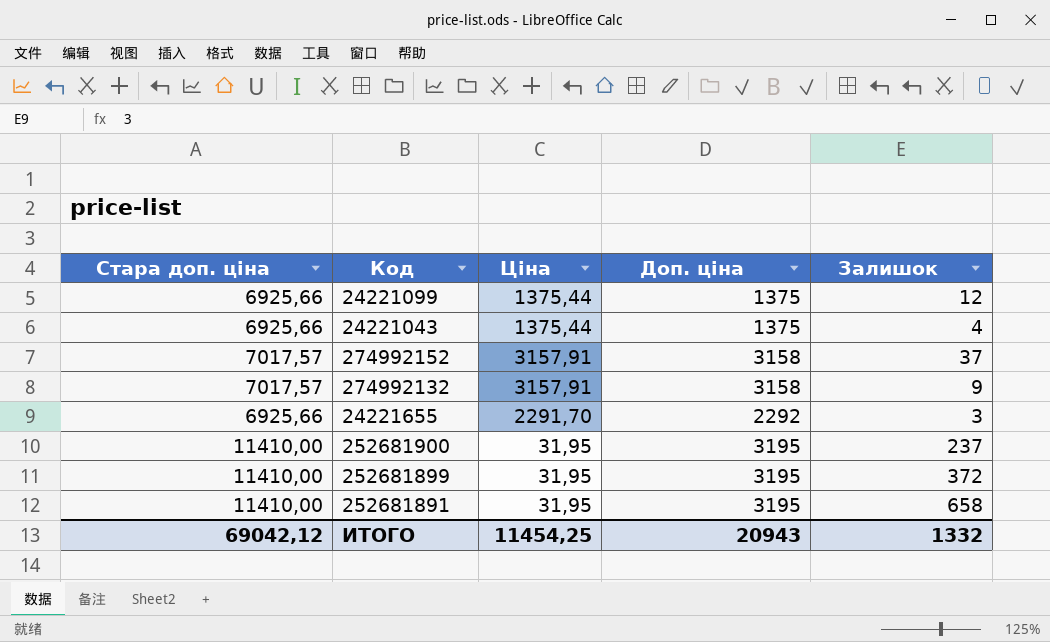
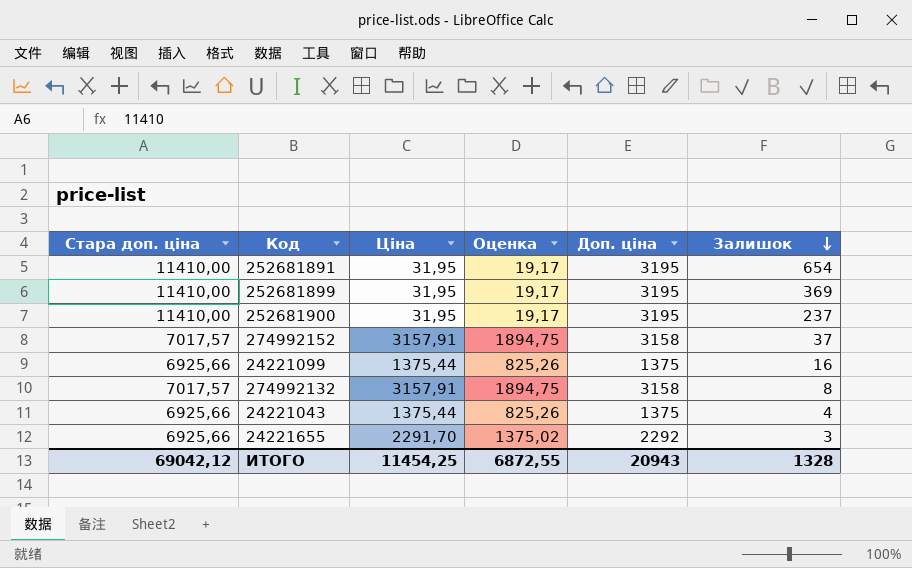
row order: none -> Залишок descending
column Оценка | formula: none -> [Ціна] * 0,6
252681891 | Залишок: 658 -> 654
252681899 | Залишок: 372 -> 369
24221099 | Залишок: 12 -> 16
274992132 | Залишок: 9 -> 8
ИТОГО | Залишок: 1332 -> 1328

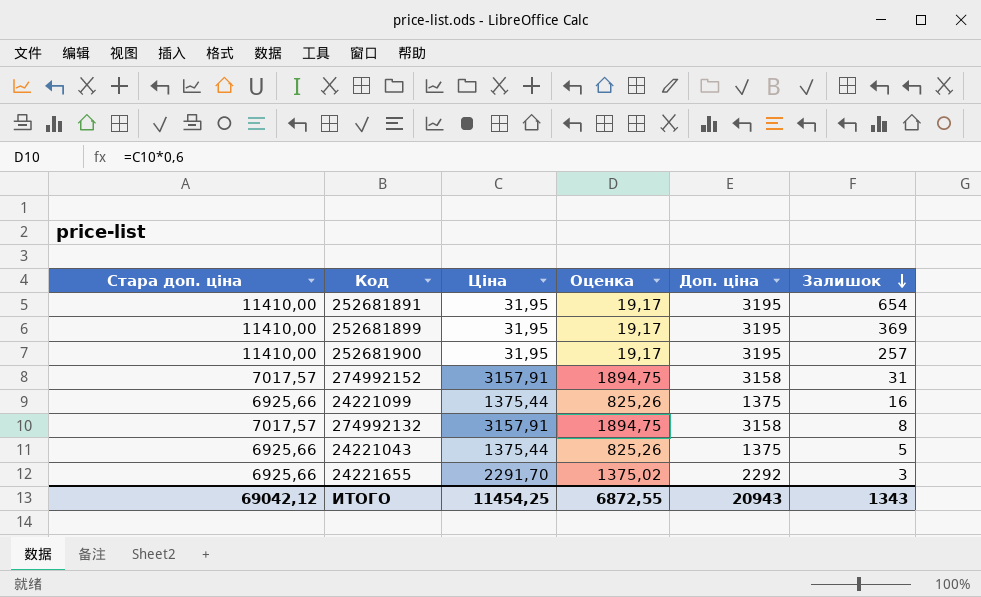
252681900 | Залишок: 237 -> 257
274992152 | Залишок: 37 -> 31
24221043 | Залишок: 4 -> 5
ИТОГО | Залишок: 1328 -> 1343

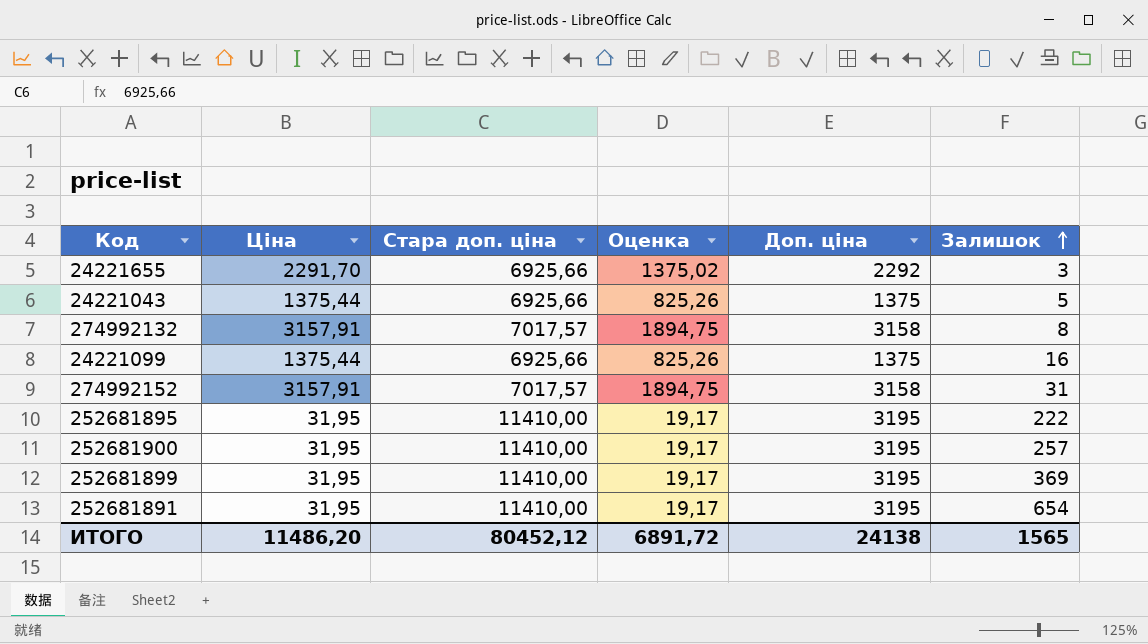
row order: Залишок descending -> Залишок ascending
column Стара доп. ціна | position: 1 -> 3
row 252681895: none -> 31,95 | 11410,00 | 19,17 | 3195 | 222
ИТОГО | Ціна: 11454,25 -> 11486,20
ИТОГО | Стара доп. ціна: 69042,12 -> 80452,12
ИТОГО | Оценка: 6872,55 -> 6891,72
ИТОГО | Доп. ціна: 20943 -> 24138
ИТОГО | Залишок: 1343 -> 1565

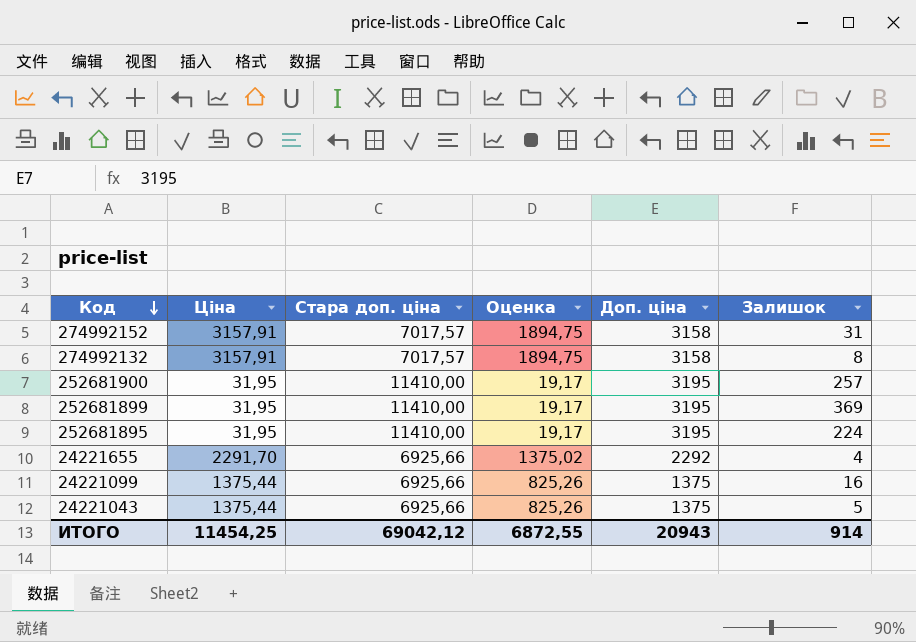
row order: Залишок ascending -> Код descending
row 252681891: 31,95 | 11410,00 | 19,17 | 3195 | 654 -> none
252681895 | Залишок: 222 -> 224
24221655 | Залишок: 3 -> 4
ИТОГО | Ціна: 11486,20 -> 11454,25
ИТОГО | Стара доп. ціна: 80452,12 -> 69042,12
ИТОГО | Оценка: 6891,72 -> 6872,55
ИТОГО | Доп. ціна: 24138 -> 20943
ИТОГО | Залишок: 1565 -> 914

